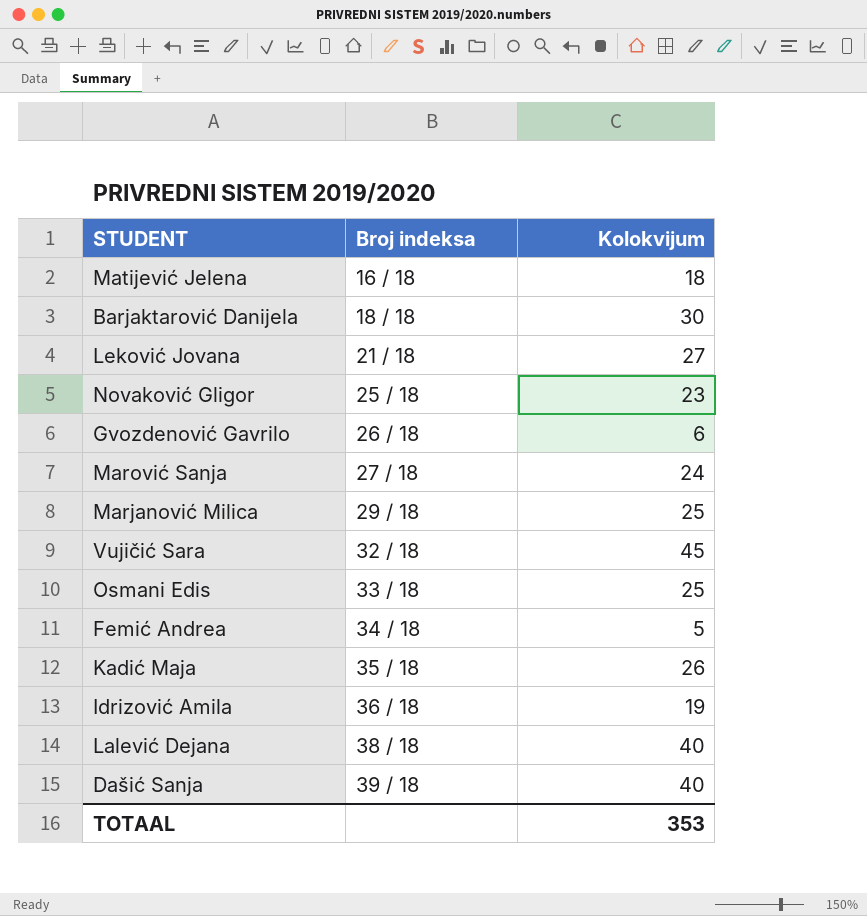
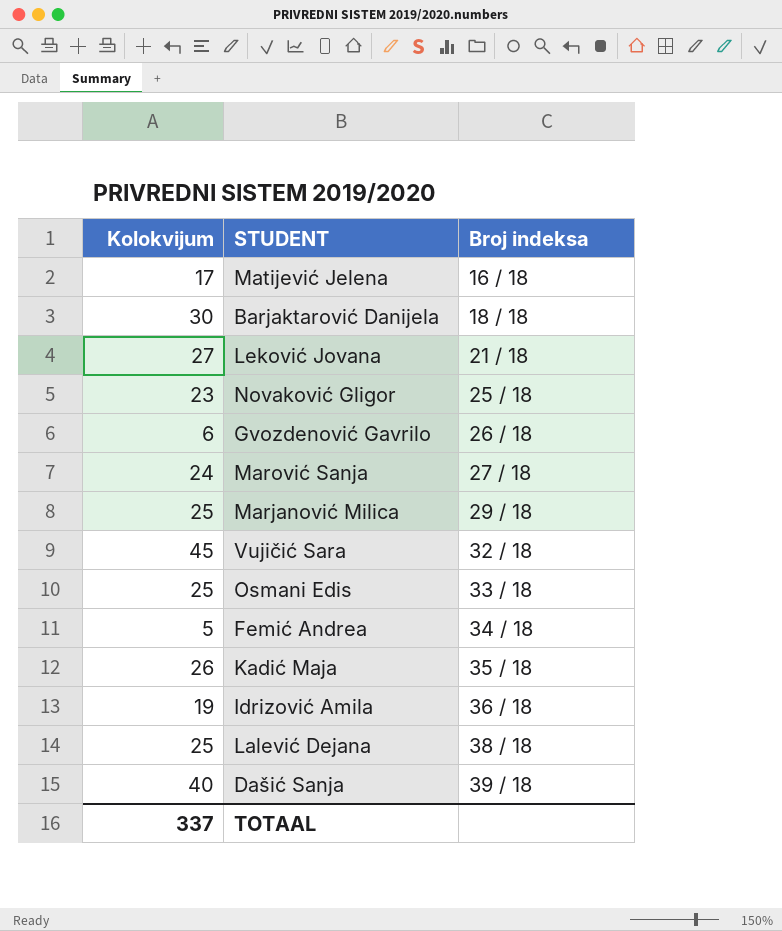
column Kolokvijum | position: 3 -> 1
Matijević Jelena | Kolokvijum: 18 -> 17
Lalević Dejana | Kolokvijum: 40 -> 25
TOTAAL | Kolokvijum: 353 -> 337

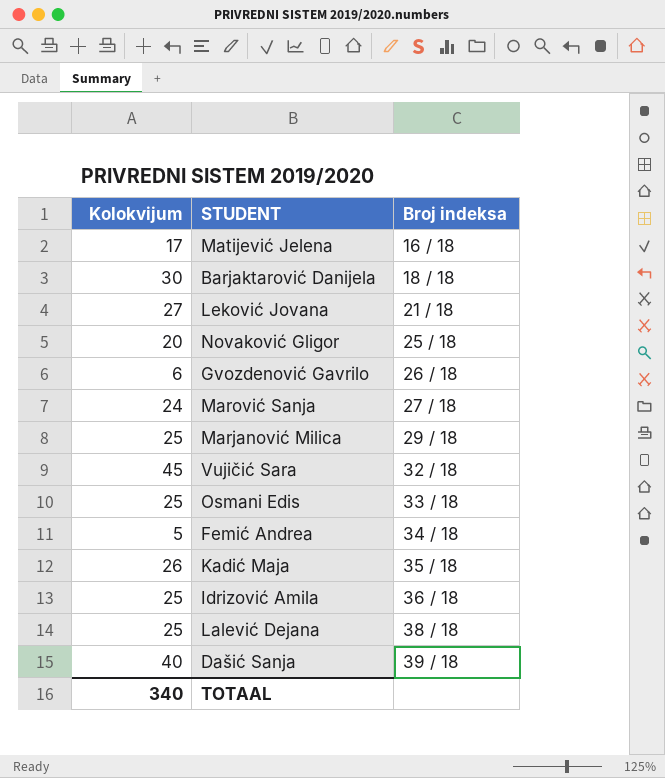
Novaković Gligor | Kolokvijum: 23 -> 20
Idrizović Amila | Kolokvijum: 19 -> 25
TOTAAL | Kolokvijum: 337 -> 340

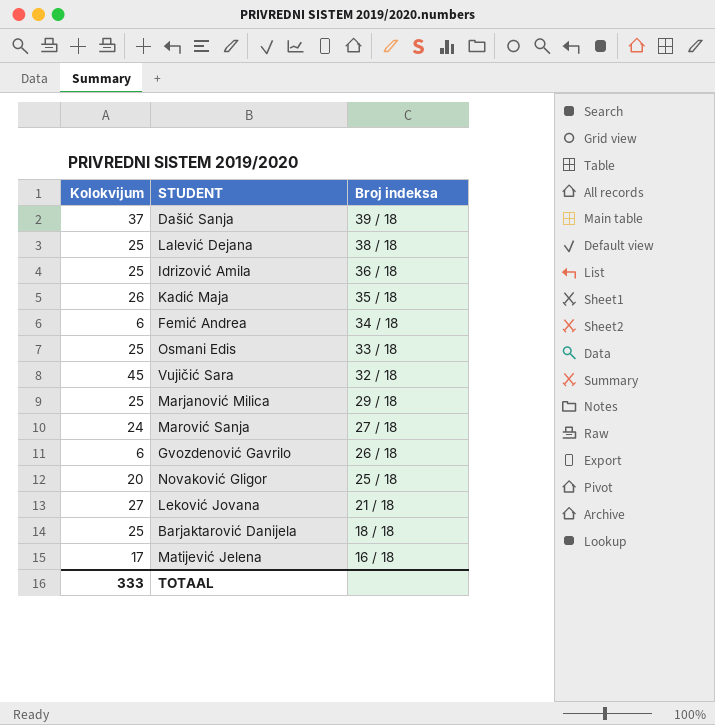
row order: Broj indeksa ascending -> Broj indeksa descending
Dašić Sanja | Kolokvijum: 40 -> 37
Femić Andrea | Kolokvijum: 5 -> 6
Barjaktarović Danijela | Kolokvijum: 30 -> 25
TOTAAL | Kolokvijum: 340 -> 333

